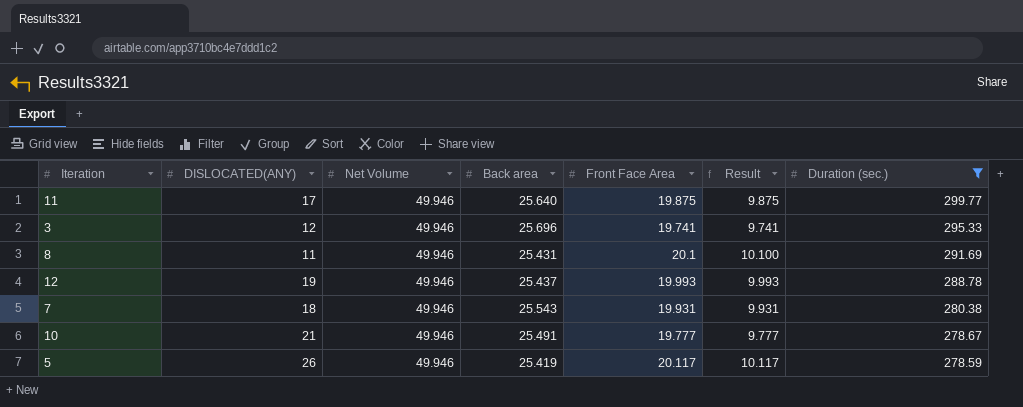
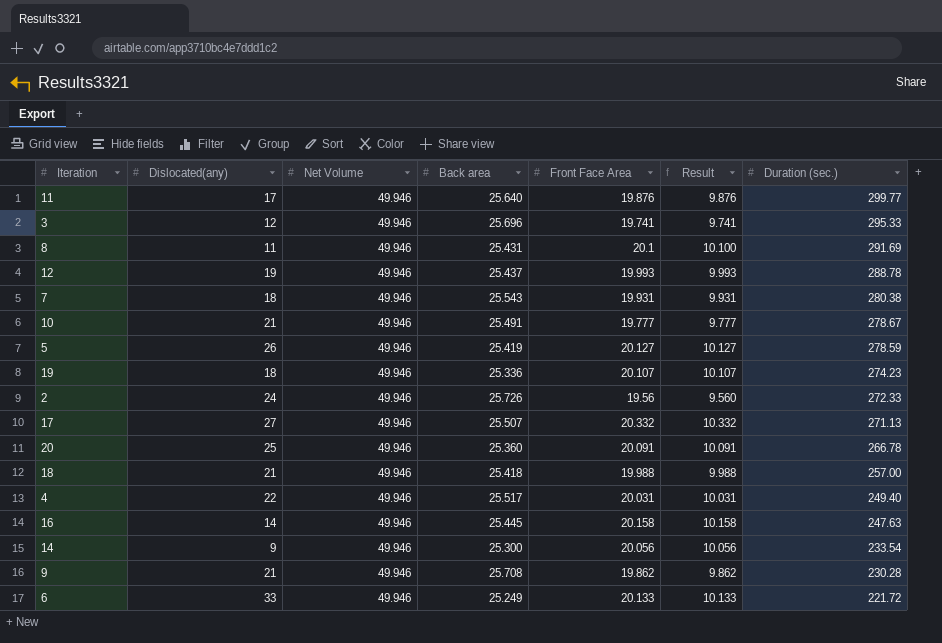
filter: Duration (sec.) >= 278.59 -> none
column name: DISLOCATED(ANY) -> Dislocated(any)
11 | Front Face Area: 19.875 -> 19.876
11 | Result: 9.875 -> 9.876
5 | Front Face Area: 20.117 -> 20.127
5 | Result: 10.117 -> 10.127

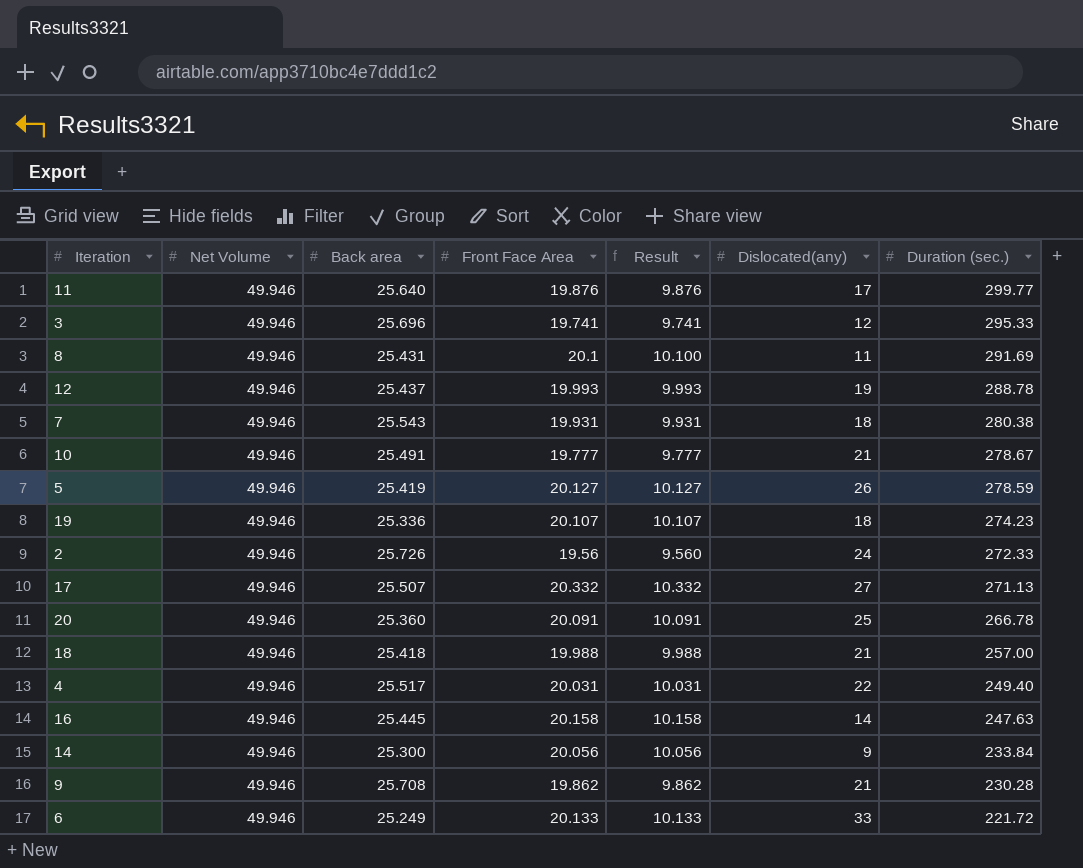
column Dislocated(any) | position: 2 -> 6
14 | Duration (sec.): 233.54 -> 233.84

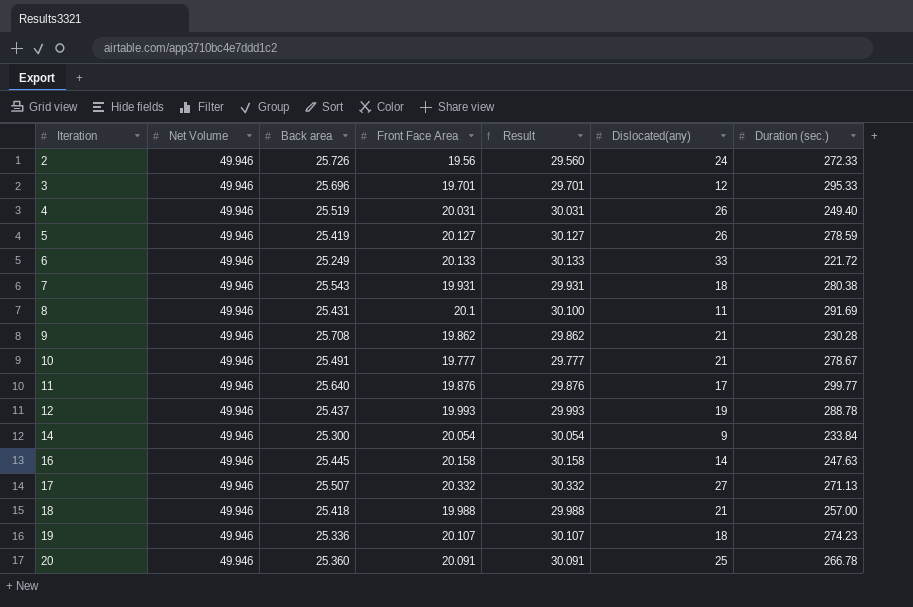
row order: Duration (sec.) descending -> Iteration ascending
column Result | formula: [Front Face Area] - 10 -> [Front Face Area] + 10
3 | Front Face Area: 19.741 -> 19.701
4 | Back area: 25.517 -> 25.519
4 | Dislocated(any): 22 -> 26
14 | Front Face Area: 20.056 -> 20.054

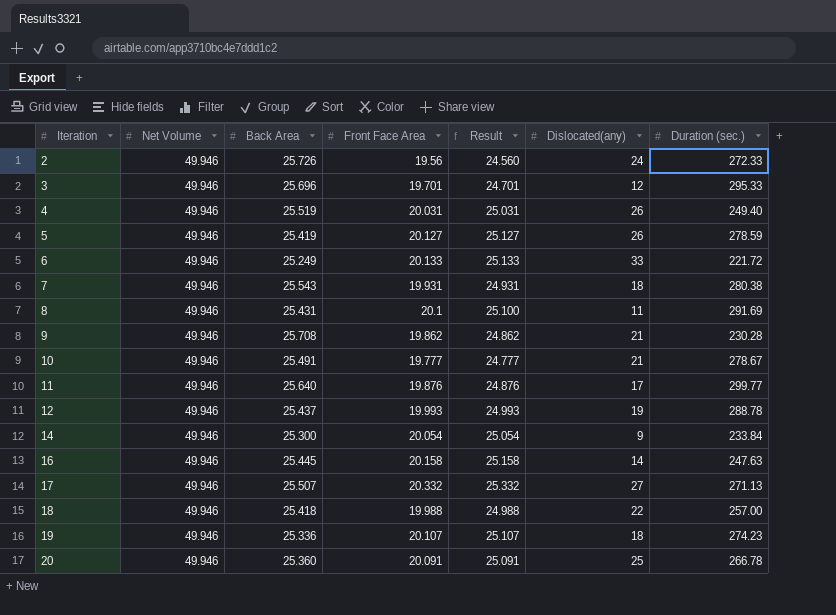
column name: Back area -> Back Area
column Result | formula: [Front Face Area] + 10 -> [Front Face Area] + 5
18 | Dislocated(any): 21 -> 22

